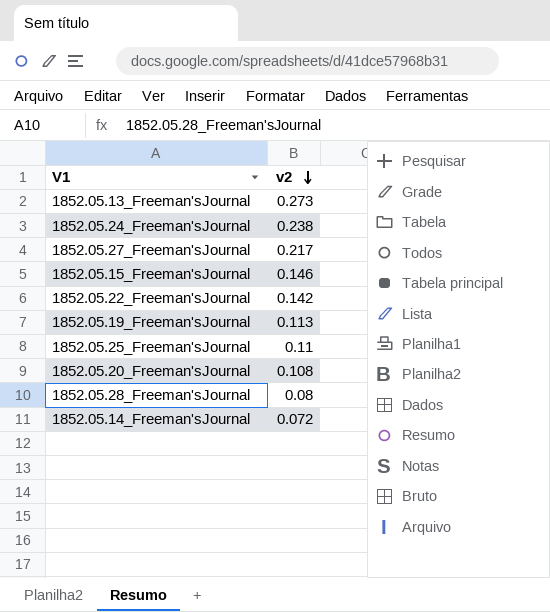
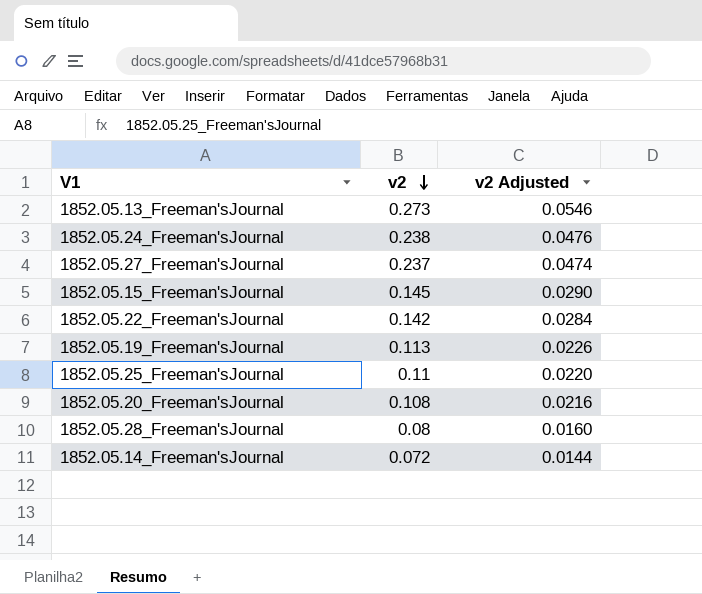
column v2 Adjusted | formula: none -> [v2] * 0.2
1852.05.27_Freeman'sJournal | v2: 0.217 -> 0.237
1852.05.15_Freeman'sJournal | v2: 0.146 -> 0.145

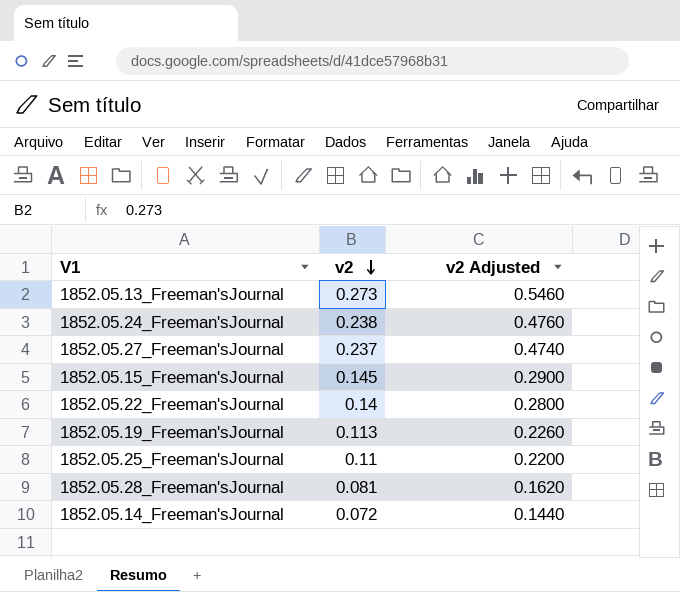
column v2 Adjusted | formula: [v2] * 0.2 -> [v2] * 2
row 1852.05.20_Freeman'sJournal: 0.108 | 0.0216 -> none
1852.05.22_Freeman'sJournal | v2: 0.142 -> 0.14
1852.05.28_Freeman'sJournal | v2: 0.08 -> 0.081

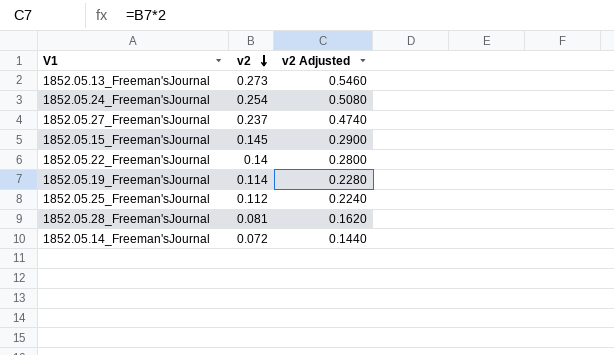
1852.05.24_Freeman'sJournal | v2: 0.238 -> 0.254
1852.05.24_Freeman'sJournal | v2 Adjusted: 0.4760 -> 0.5080
1852.05.19_Freeman'sJournal | v2: 0.113 -> 0.114
1852.05.19_Freeman'sJournal | v2 Adjusted: 0.2260 -> 0.2280
1852.05.25_Freeman'sJournal | v2: 0.11 -> 0.112
1852.05.25_Freeman'sJournal | v2 Adjusted: 0.2200 -> 0.2240

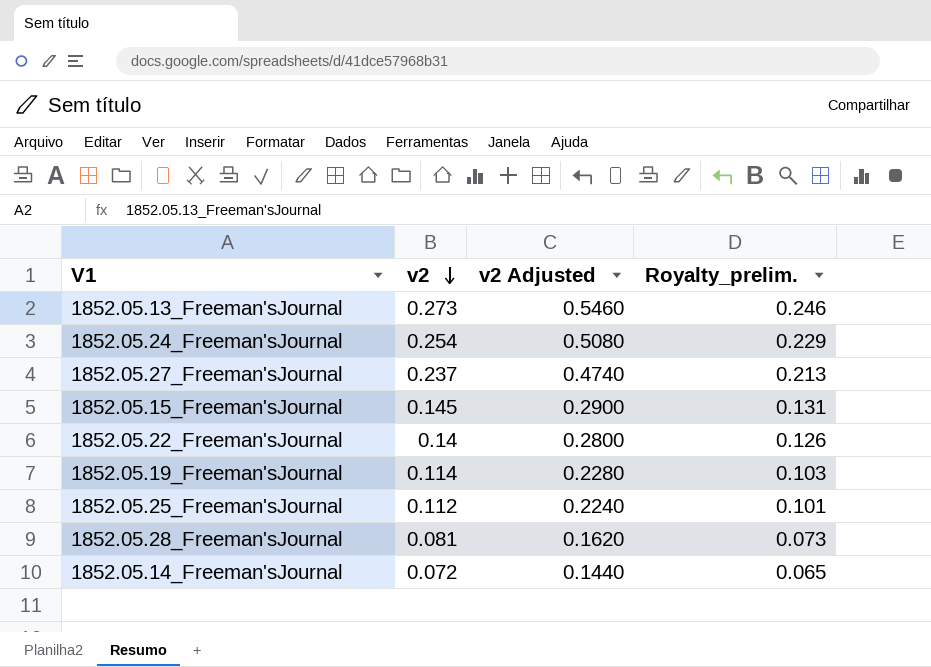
column Royalty_prelim. | formula: none -> [v2] * 0.9

